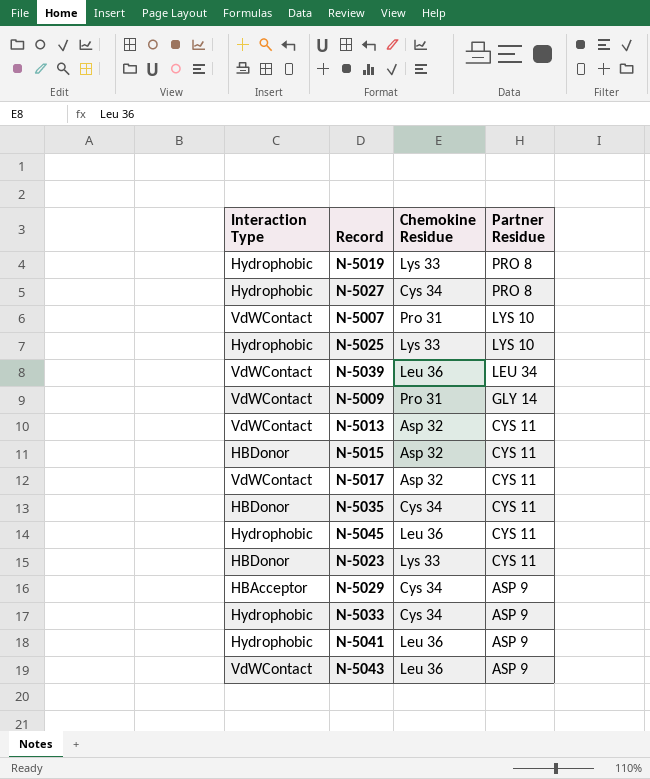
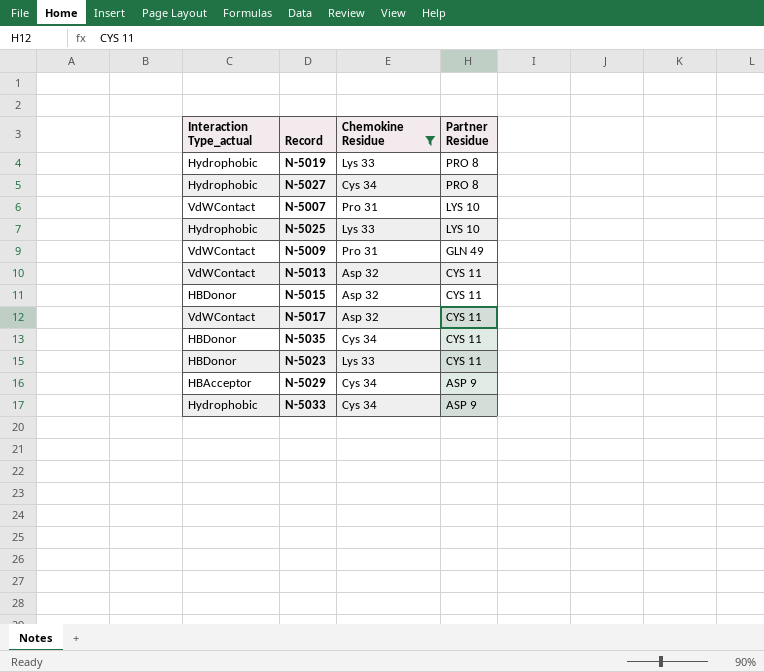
filter: none -> Chemokine Residue != Leu 36
column name: Interaction Type -> Interaction Type_actual
N-5009 | Partner Residue: GLY 14 -> GLN 49

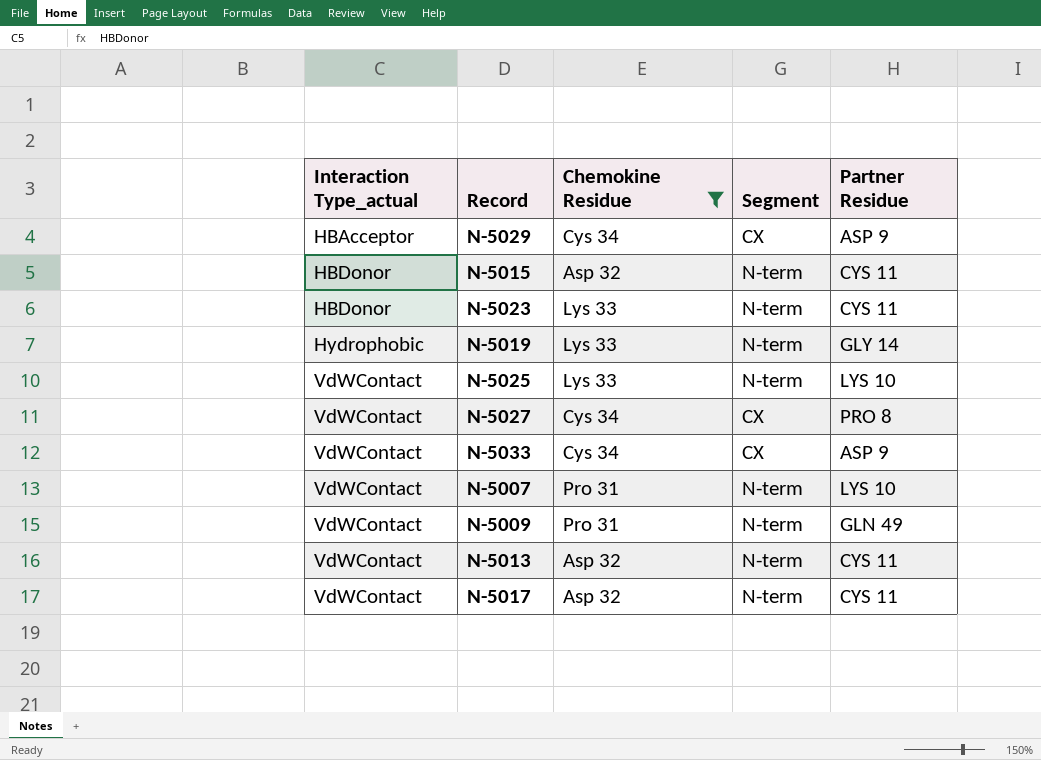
row order: Partner Residue descending -> Interaction Type_actual ascending
column Segment | position: none -> 4
row N-5035: HBDonor | Cys 34 | CYS 11 -> none
N-5019 | Partner Residue: PRO 8 -> GLY 14
N-5025 | Interaction Type_actual: Hydrophobic -> VdWContact
N-5027 | Interaction Type_actual: Hydrophobic -> VdWContact
N-5033 | Interaction Type_actual: Hydrophobic -> VdWContact

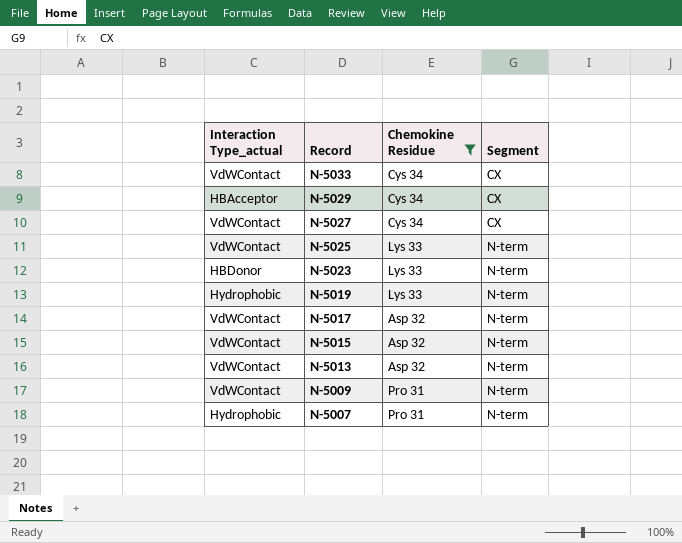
row order: Interaction Type_actual ascending -> Record descending
column Partner Residue | position: 5 -> none
N-5015 | Interaction Type_actual: HBDonor -> VdWContact
N-5007 | Interaction Type_actual: VdWContact -> Hydrophobic

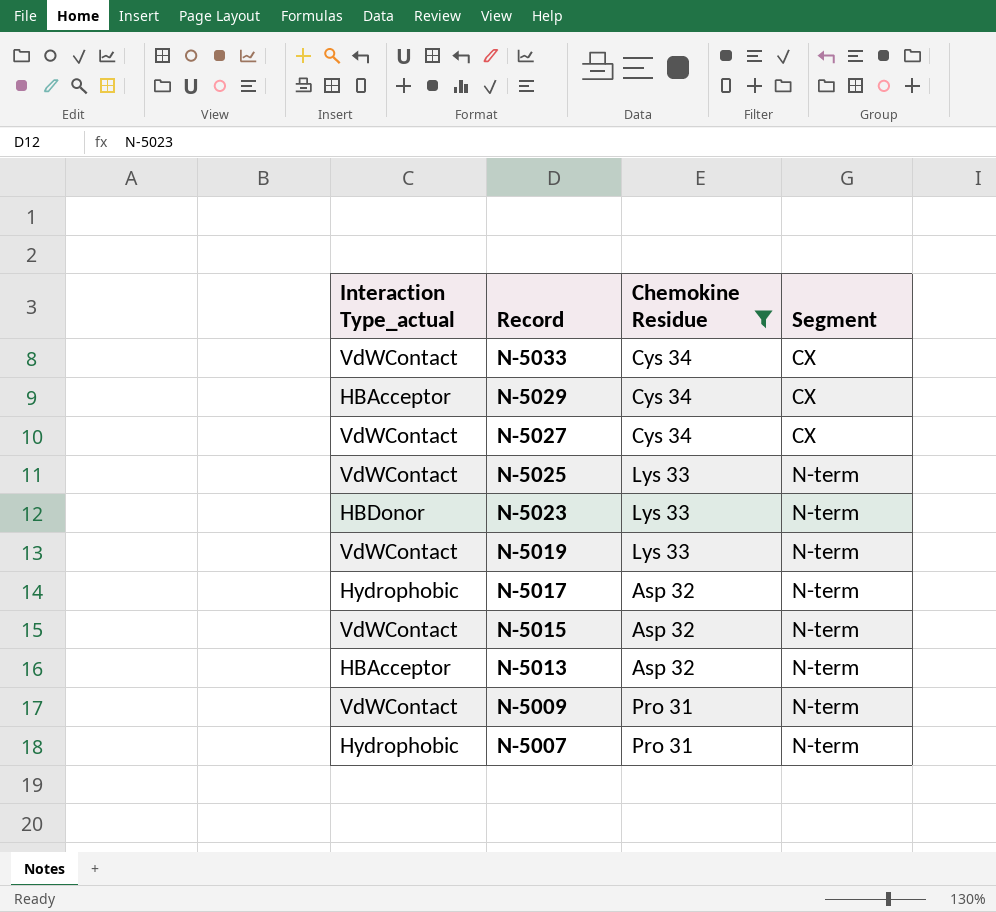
N-5019 | Interaction Type_actual: Hydrophobic -> VdWContact
N-5017 | Interaction Type_actual: VdWContact -> Hydrophobic
N-5013 | Interaction Type_actual: VdWContact -> HBAcceptor

